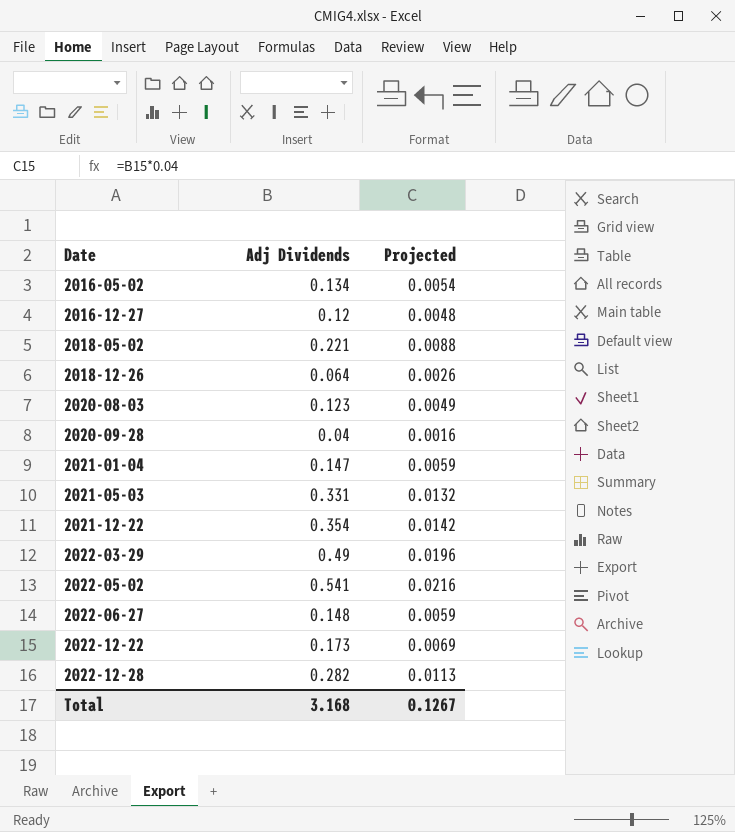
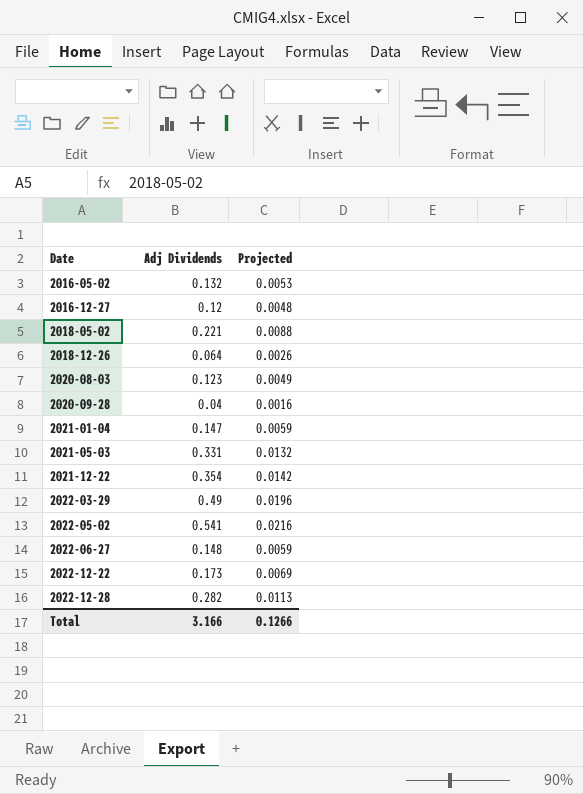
2016-05-02 | Adj Dividends: 0.134 -> 0.132
2016-05-02 | Projected: 0.0054 -> 0.0053
Total | Adj Dividends: 3.168 -> 3.166
Total | Projected: 0.1267 -> 0.1266

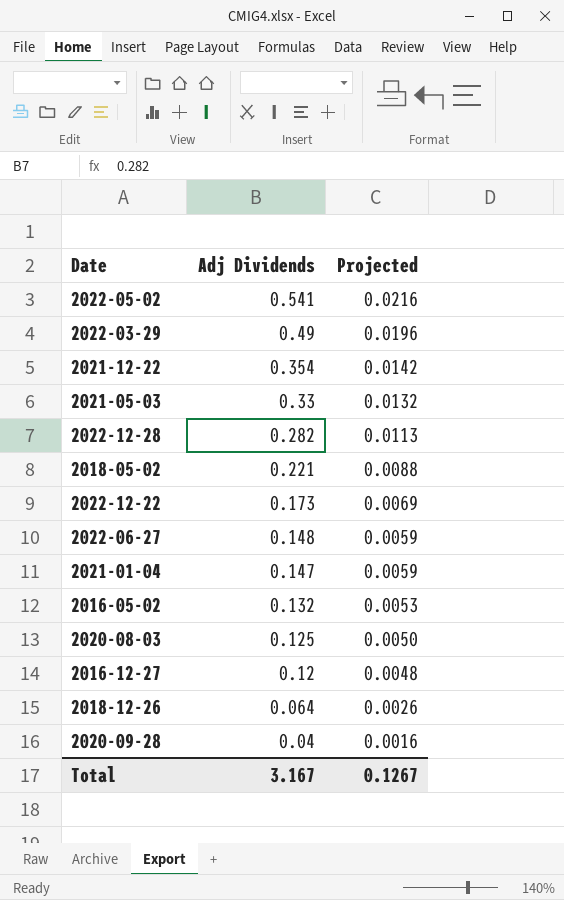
row order: Date ascending -> Adj Dividends descending
2021-05-03 | Adj Dividends: 0.331 -> 0.33
2020-08-03 | Adj Dividends: 0.123 -> 0.125
2020-08-03 | Projected: 0.0049 -> 0.0050
Total | Adj Dividends: 3.166 -> 3.167
Total | Projected: 0.1266 -> 0.1267

